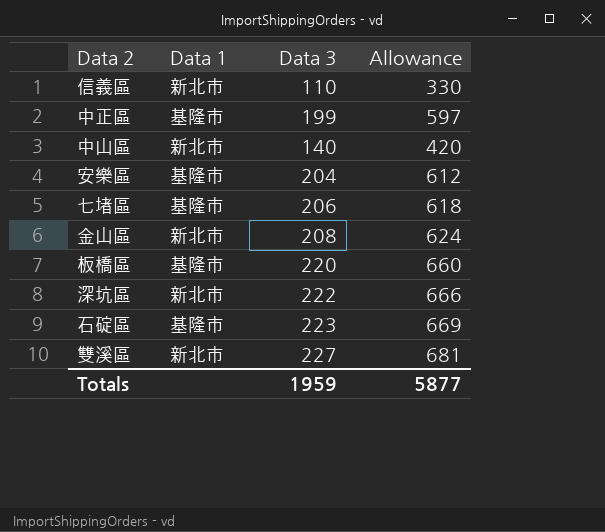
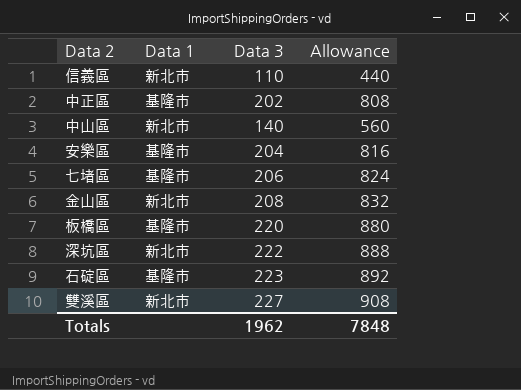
column Allowance | formula: [Data 3] * 3 -> [Data 3] * 4
中正區 | Data 3: 199 -> 202
Totals | Data 3: 1959 -> 1962
Totals | Allowance: 5877 -> 7848

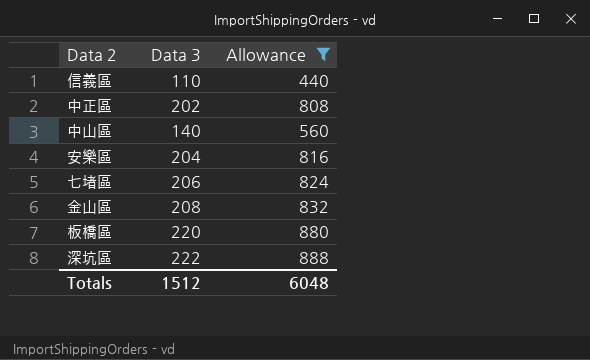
filter: none -> Allowance <= 888
column Data 1 | position: 2 -> none
Totals | Data 3: 1962 -> 1512
Totals | Allowance: 7848 -> 6048

